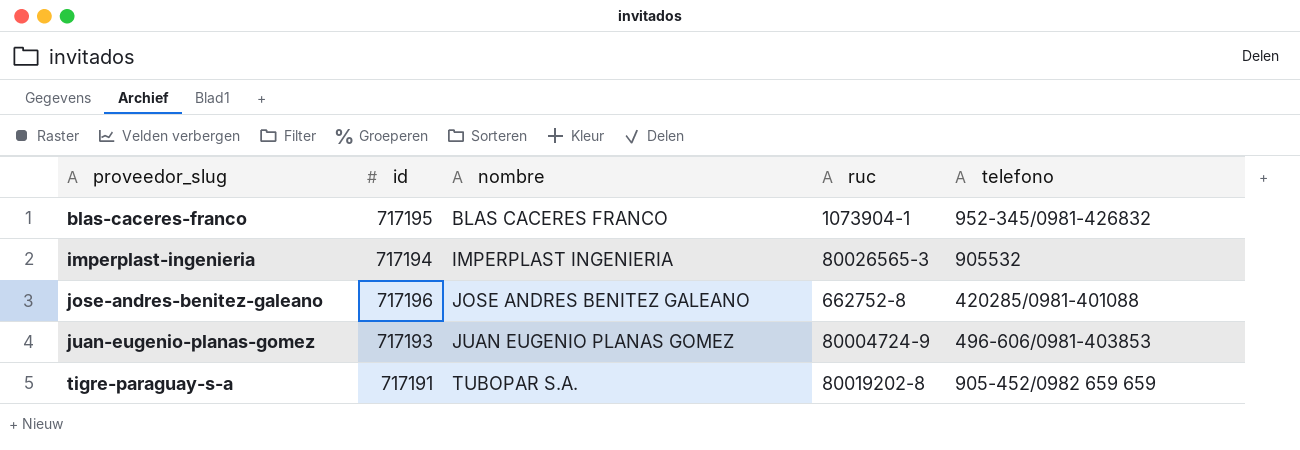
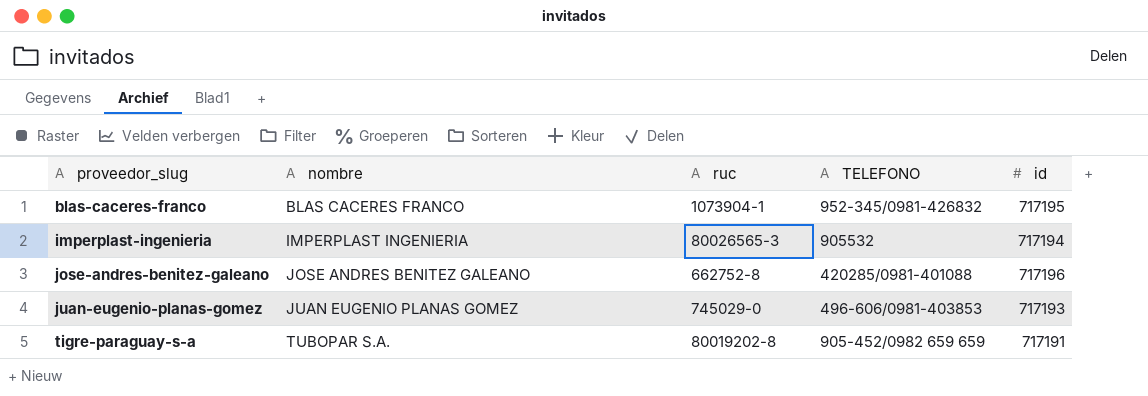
column name: telefono -> TELEFONO
column id | position: 2 -> 5
juan-eugenio-planas-gomez | ruc: 80004724-9 -> 745029-0

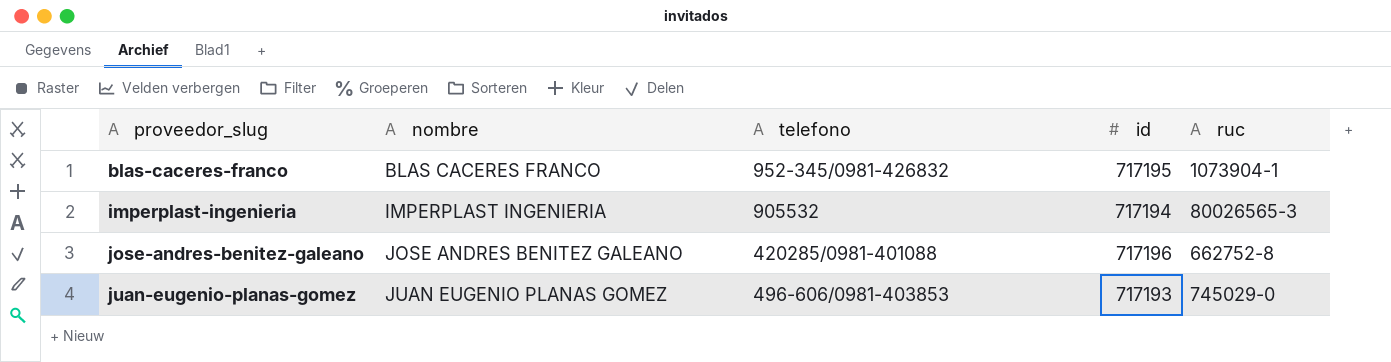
column name: TELEFONO -> telefono
column ruc | position: 3 -> 5
row tigre-paraguay-s-a: TUBOPAR S.A. | 80019202-8 | 905-452/0982 659 659 | 717191 -> none

